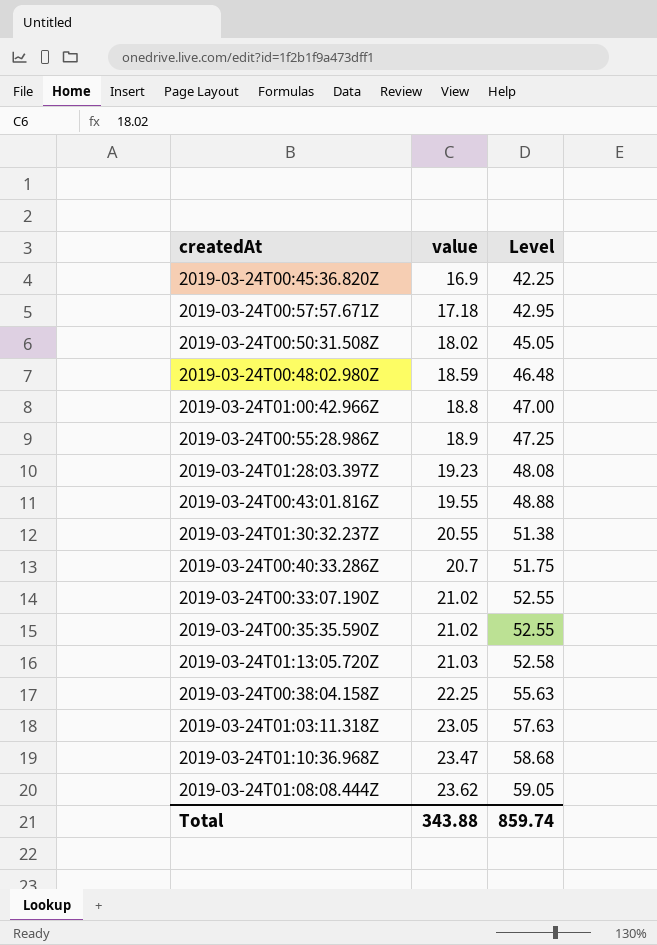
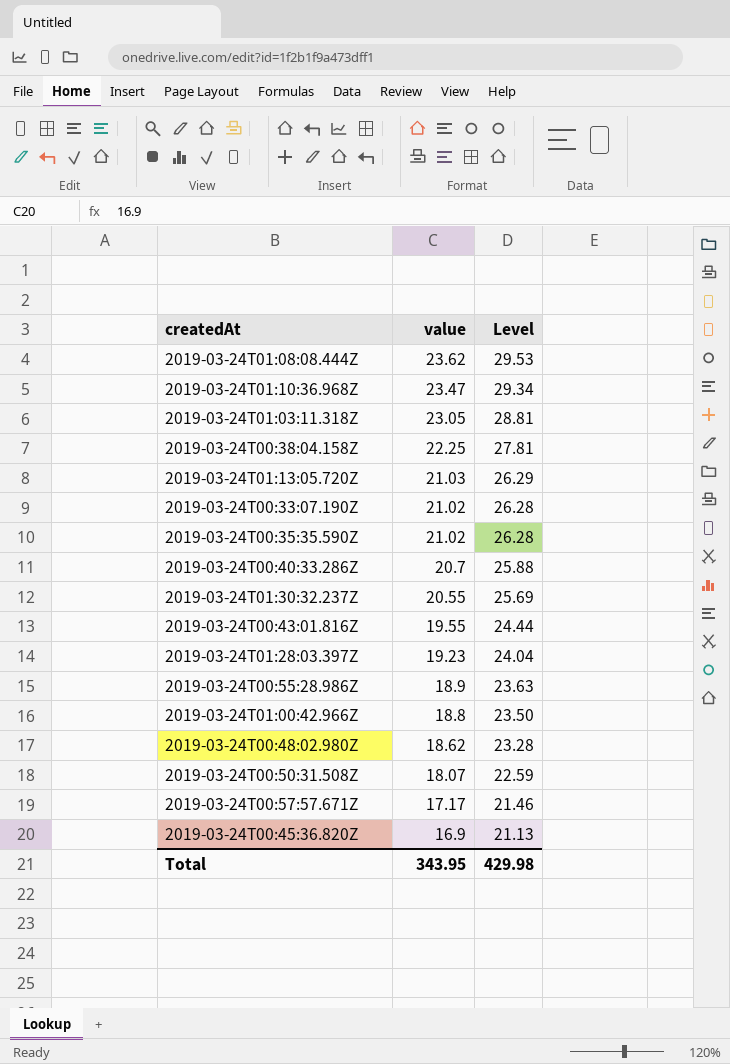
row order: value ascending -> value descending
column Level | formula: [value] * 2.5 -> [value] * 1.25
2019-03-24T00:48:02.980Z | value: 18.59 -> 18.62
2019-03-24T00:50:31.508Z | value: 18.02 -> 18.07
2019-03-24T00:57:57.671Z | value: 17.18 -> 17.17
Total | value: 343.88 -> 343.95
Total | Level: 859.74 -> 429.98

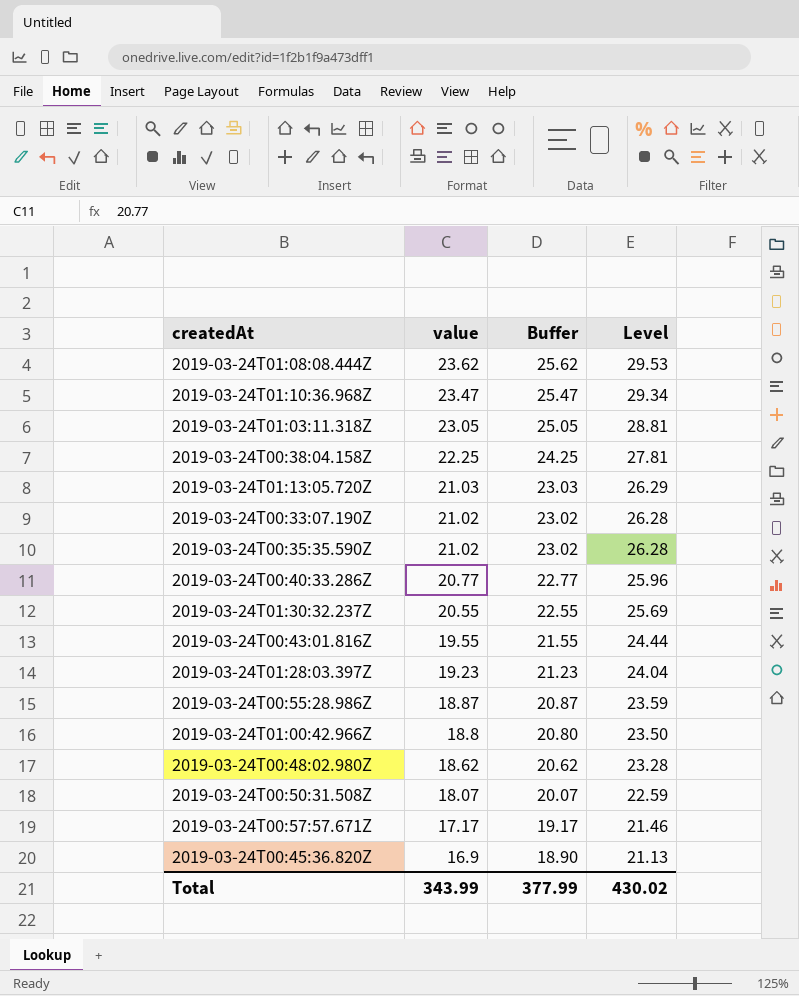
column Buffer | formula: none -> [value] + 2
2019-03-24T00:40:33.286Z | value: 20.7 -> 20.77
2019-03-24T00:40:33.286Z | Level: 25.88 -> 25.96
2019-03-24T00:55:28.986Z | value: 18.9 -> 18.87
2019-03-24T00:55:28.986Z | Level: 23.63 -> 23.59
Total | value: 343.95 -> 343.99
Total | Level: 429.98 -> 430.02

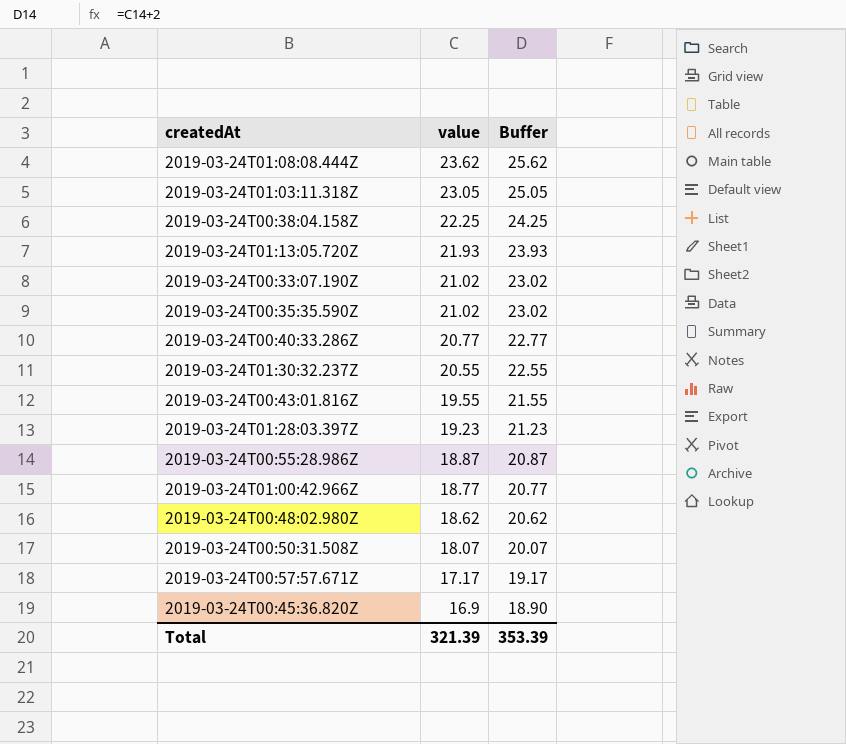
column Level | formula: [value] * 1.25 -> none
row 2019-03-24T01:10:36.968Z: 23.47 | 25.47 | 29.34 -> none
2019-03-24T01:13:05.720Z | value: 21.03 -> 21.93
2019-03-24T01:13:05.720Z | Buffer: 23.03 -> 23.93
2019-03-24T01:00:42.966Z | value: 18.8 -> 18.77
2019-03-24T01:00:42.966Z | Buffer: 20.80 -> 20.77
Total | value: 343.99 -> 321.39
Total | Buffer: 377.99 -> 353.39

